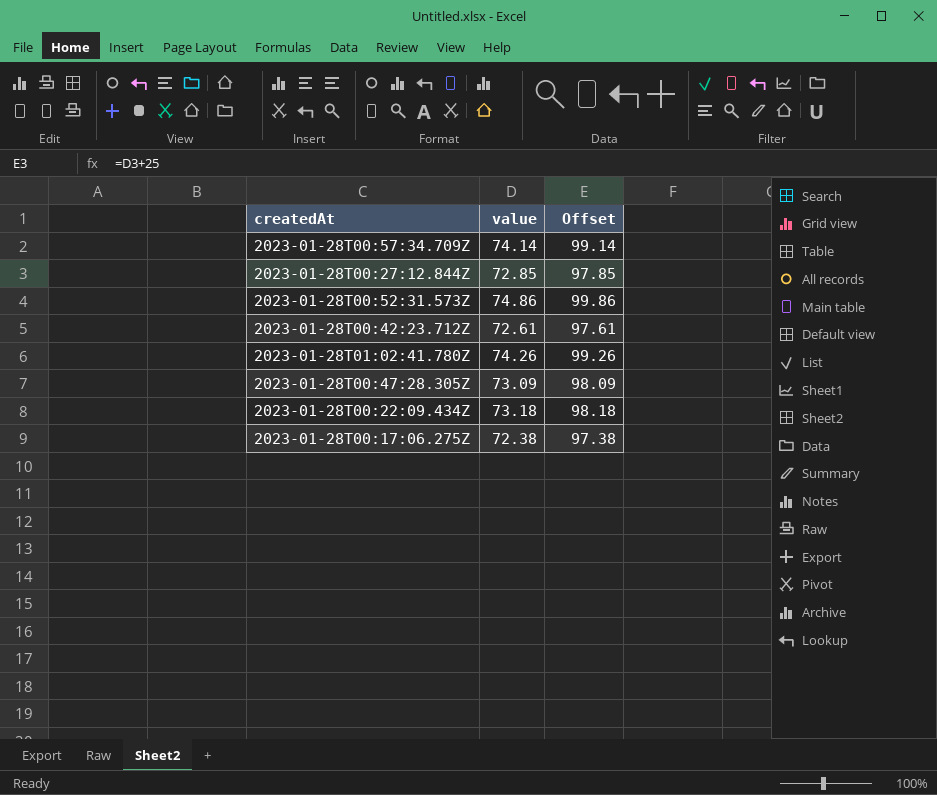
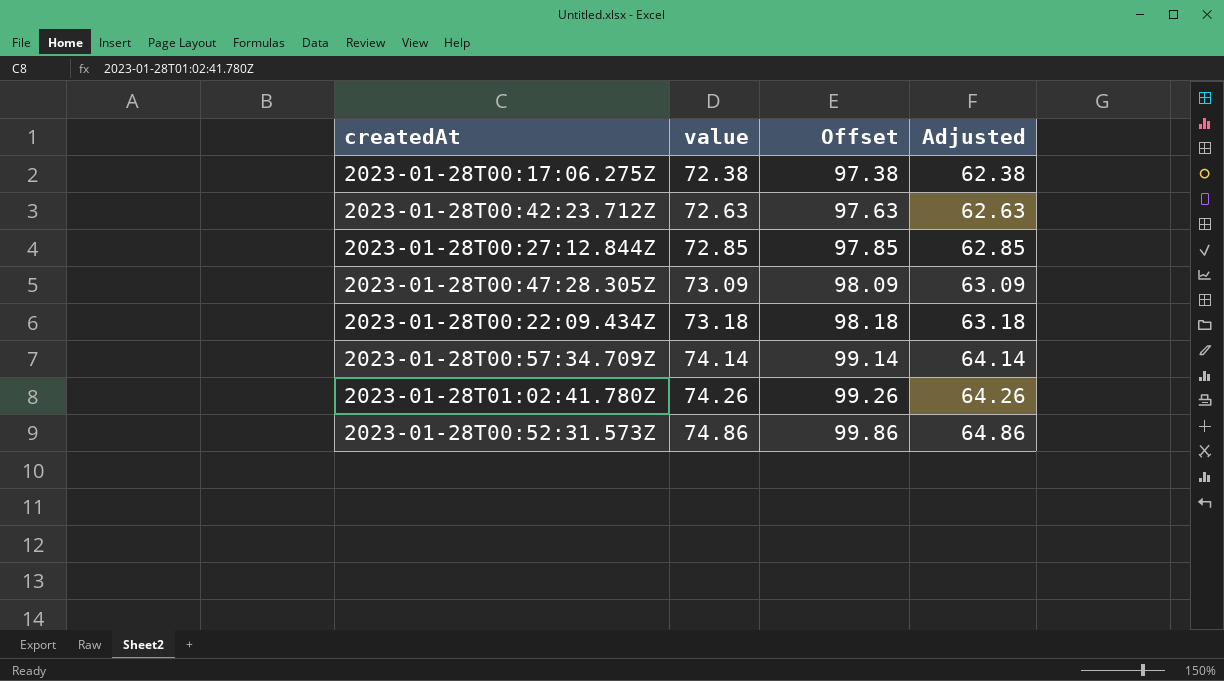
row order: none -> value ascending
column Adjusted | formula: none -> [value] - 10
2023-01-28T00:42:23.712Z | value: 72.61 -> 72.63
2023-01-28T00:42:23.712Z | Offset: 97.61 -> 97.63

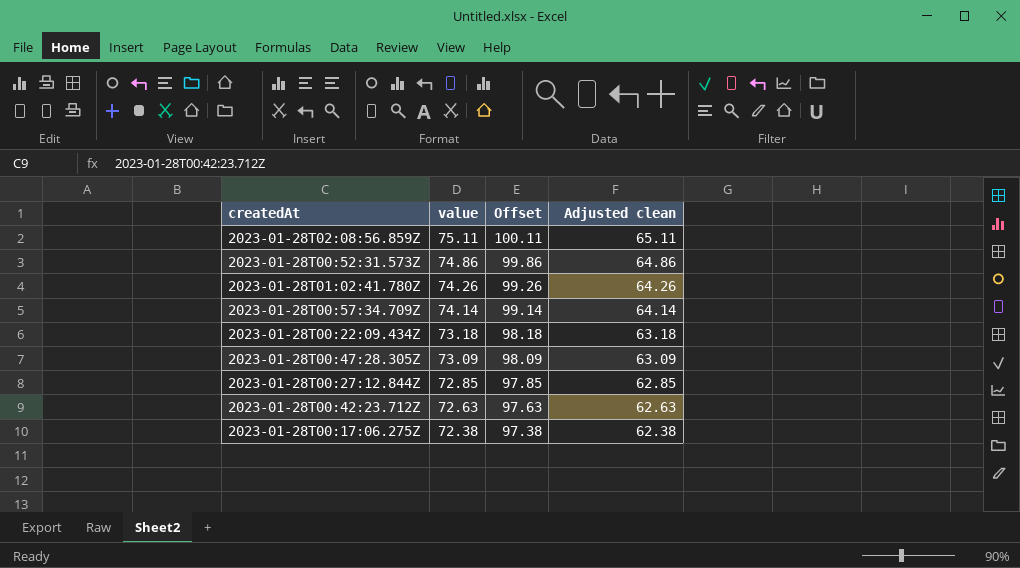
row order: value ascending -> value descending
column name: Adjusted -> Adjusted clean
row 2023-01-28T02:08:56.859Z: none -> 75.11 | 100.11 | 65.11

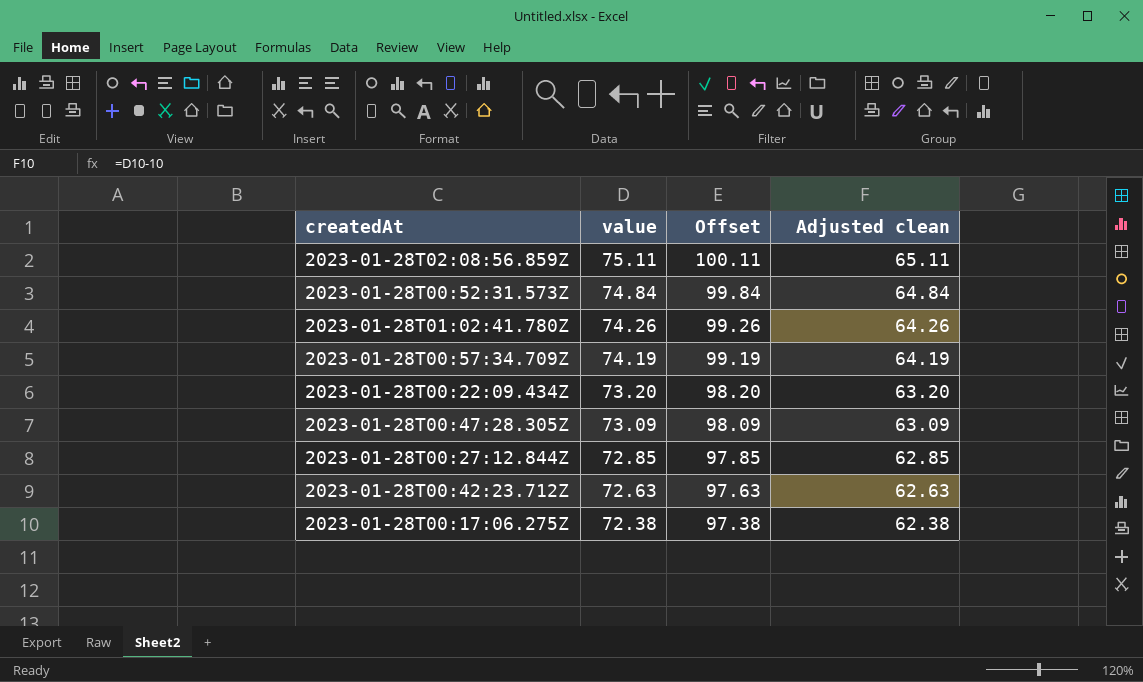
2023-01-28T00:52:31.573Z | value: 74.86 -> 74.84
2023-01-28T00:52:31.573Z | Offset: 99.86 -> 99.84
2023-01-28T00:52:31.573Z | Adjusted clean: 64.86 -> 64.84
2023-01-28T00:57:34.709Z | value: 74.14 -> 74.19
2023-01-28T00:57:34.709Z | Offset: 99.14 -> 99.19
2023-01-28T00:57:34.709Z | Adjusted clean: 64.14 -> 64.19
2023-01-28T00:22:09.434Z | value: 73.18 -> 73.20
2023-01-28T00:22:09.434Z | Offset: 98.18 -> 98.20
2023-01-28T00:22:09.434Z | Adjusted clean: 63.18 -> 63.20

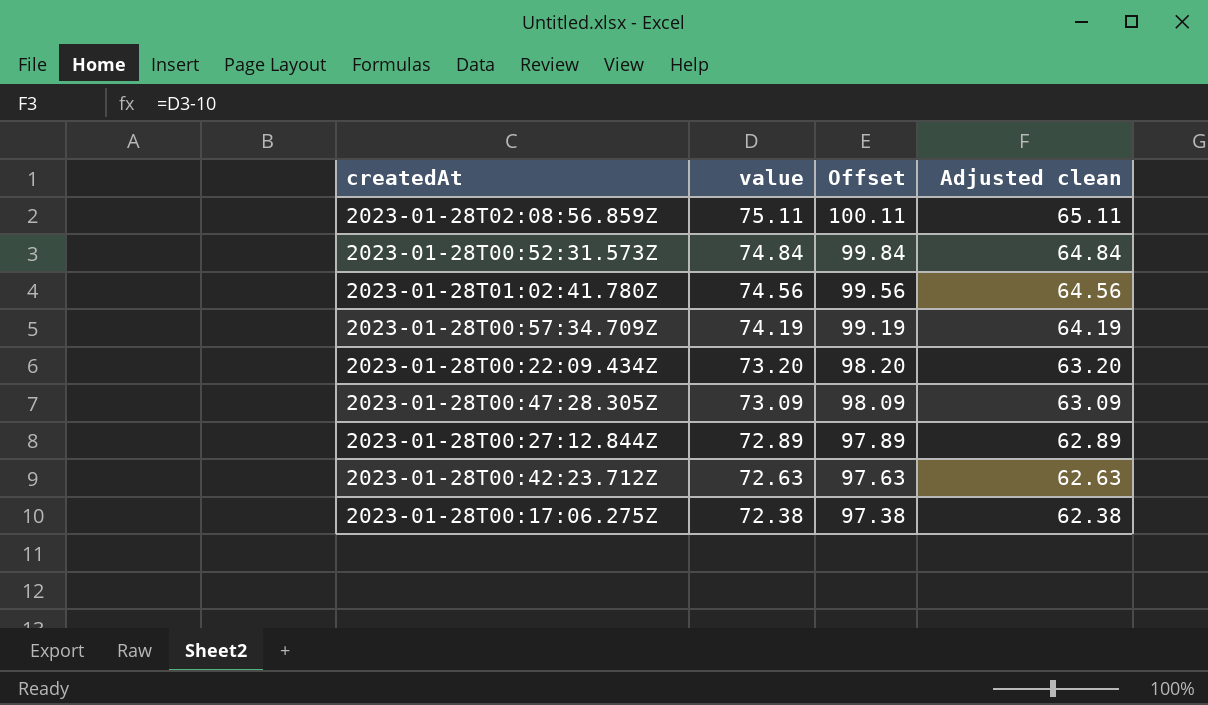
2023-01-28T01:02:41.780Z | value: 74.26 -> 74.56
2023-01-28T01:02:41.780Z | Offset: 99.26 -> 99.56
2023-01-28T01:02:41.780Z | Adjusted clean: 64.26 -> 64.56
2023-01-28T00:27:12.844Z | value: 72.85 -> 72.89
2023-01-28T00:27:12.844Z | Offset: 97.85 -> 97.89
2023-01-28T00:27:12.844Z | Adjusted clean: 62.85 -> 62.89

